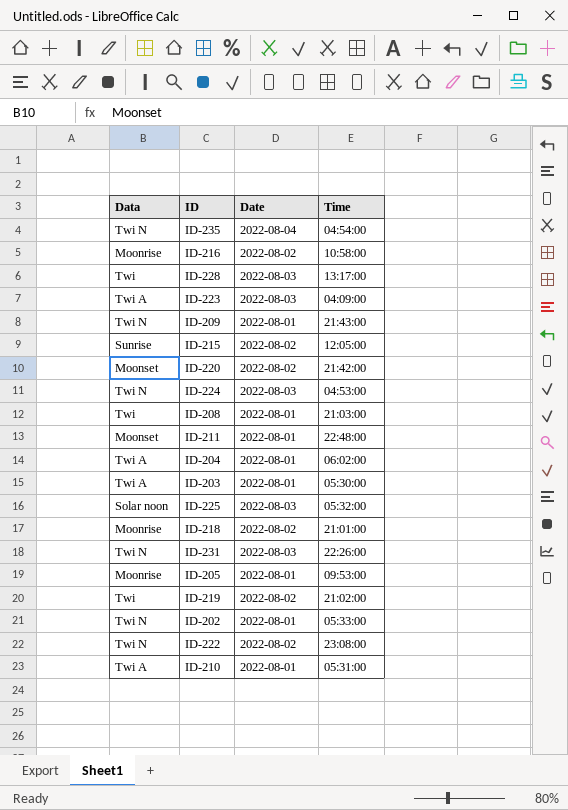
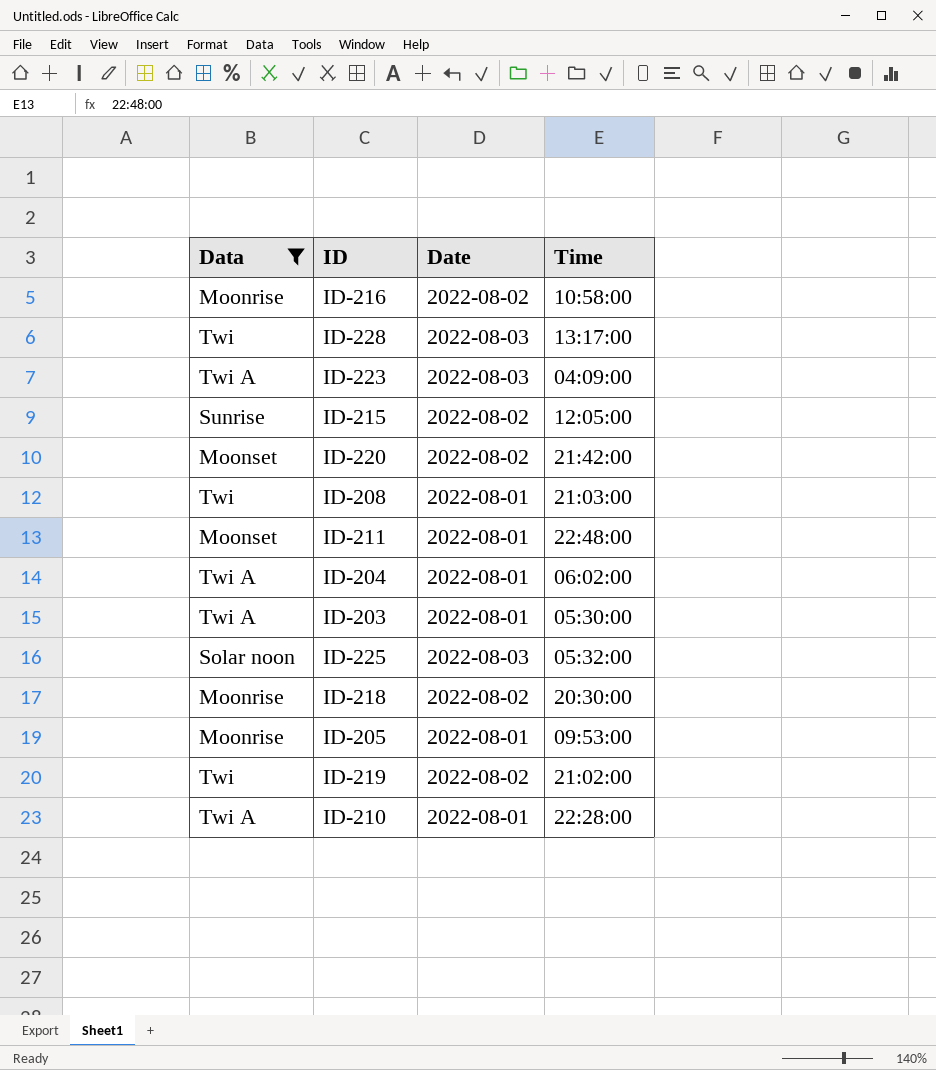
filter: none -> Data != Twi N
ID-218 | Time: 21:01:00 -> 20:30:00
ID-210 | Time: 05:31:00 -> 22:28:00

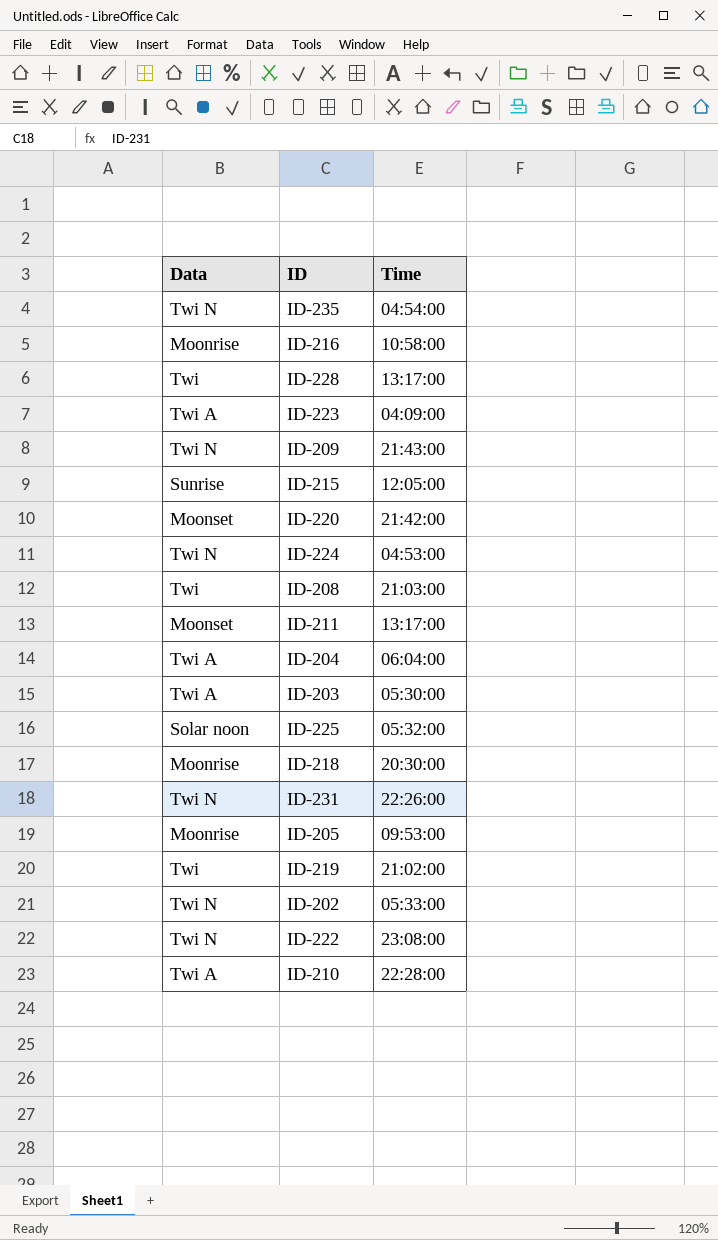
filter: Data != Twi N -> none
column Date | position: 3 -> none
ID-211 | Time: 22:48:00 -> 13:17:00
ID-204 | Time: 06:02:00 -> 06:04:00

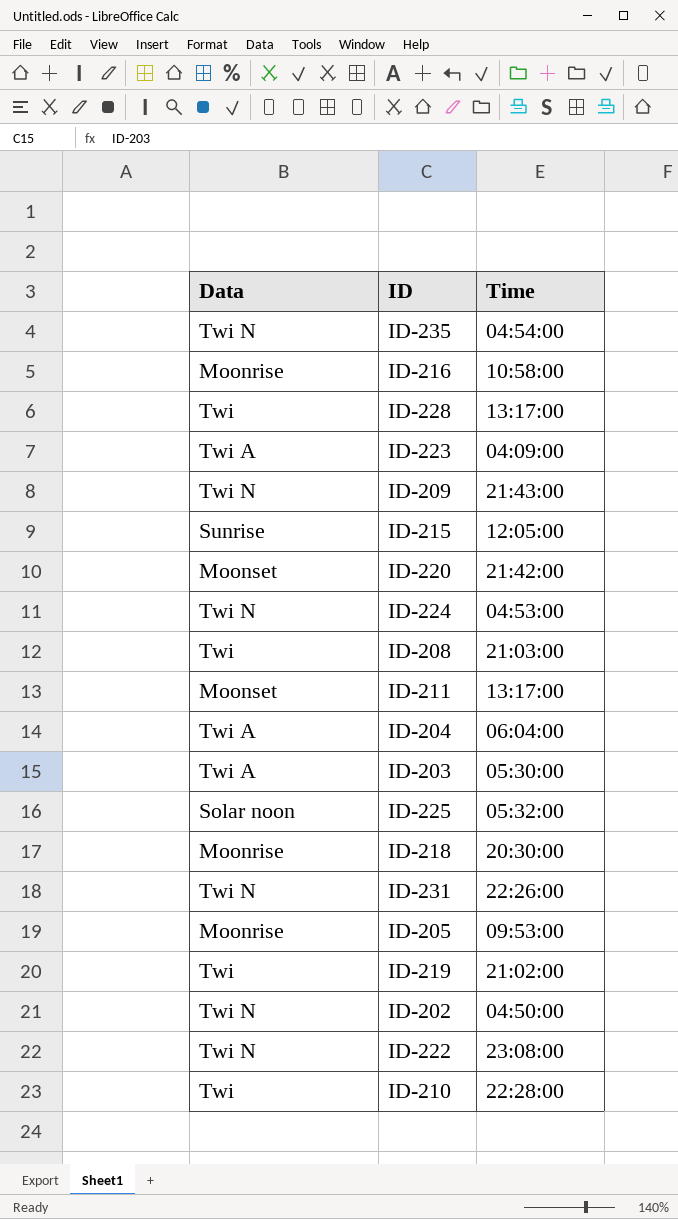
ID-202 | Time: 05:33:00 -> 04:50:00
ID-210 | Data: Twi A -> Twi

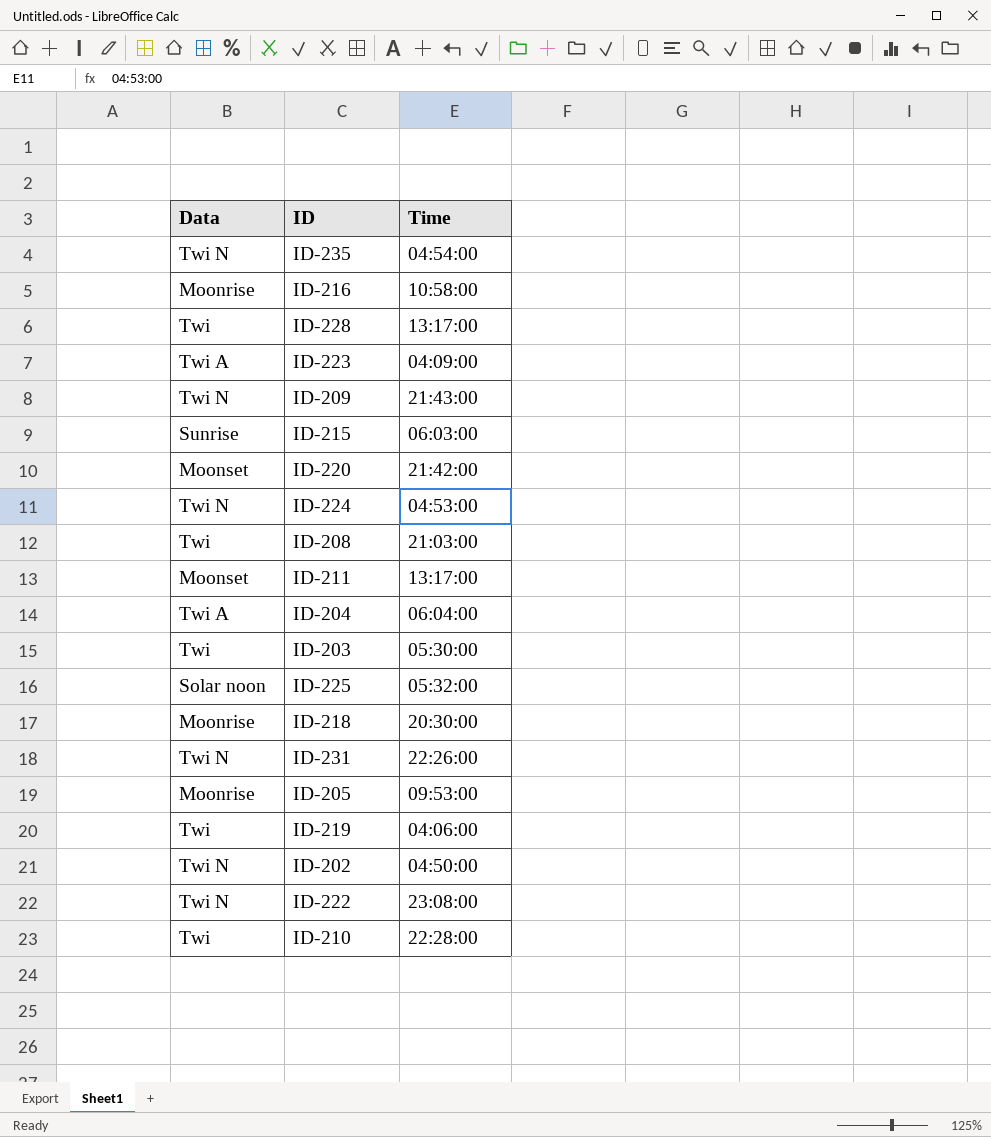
ID-215 | Time: 12:05:00 -> 06:03:00
ID-203 | Data: Twi A -> Twi
ID-219 | Time: 21:02:00 -> 04:06:00

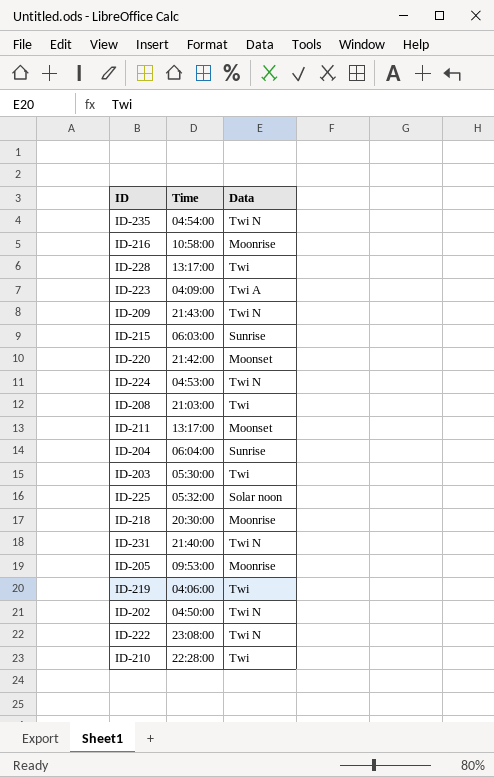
column Data | position: 1 -> 3
ID-204 | Data: Twi A -> Sunrise
ID-231 | Time: 22:26:00 -> 21:40:00

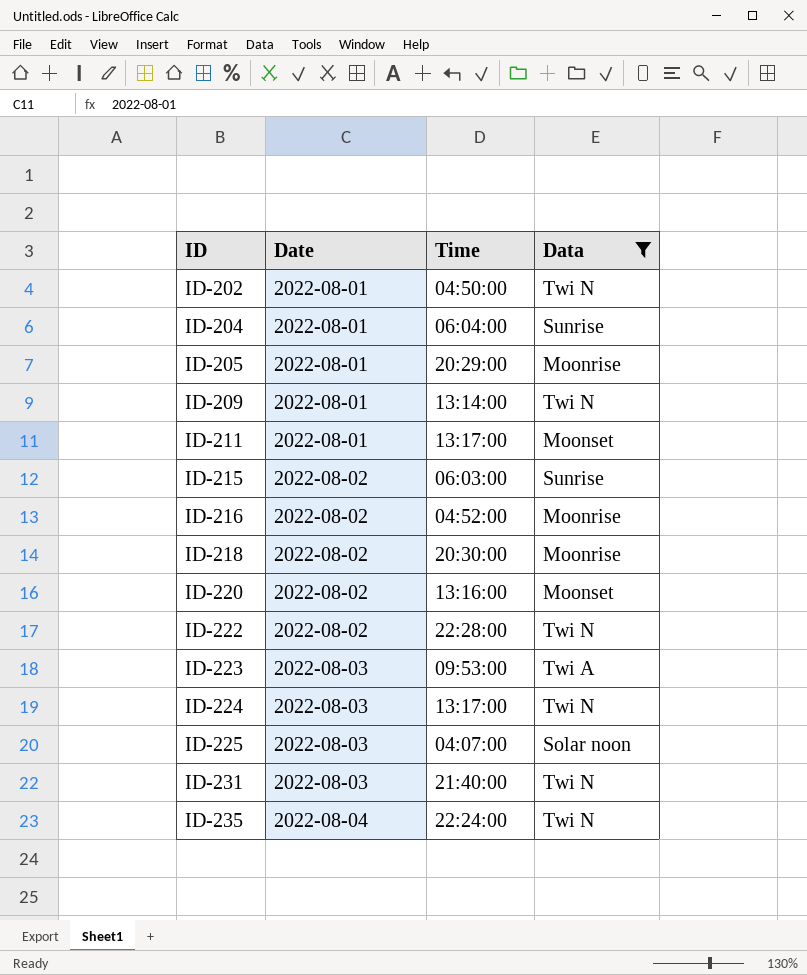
filter: none -> Data != Twi
row order: none -> ID ascending
column Date | position: none -> 2
ID-205 | Time: 09:53:00 -> 20:29:00
ID-209 | Time: 21:43:00 -> 13:14:00
ID-216 | Time: 10:58:00 -> 04:52:00
ID-220 | Time: 21:42:00 -> 13:16:00
ID-222 | Time: 23:08:00 -> 22:28:00
ID-223 | Time: 04:09:00 -> 09:53:00
ID-224 | Time: 04:53:00 -> 13:17:00
ID-225 | Time: 05:32:00 -> 04:07:00
ID-235 | Time: 04:54:00 -> 22:24:00

